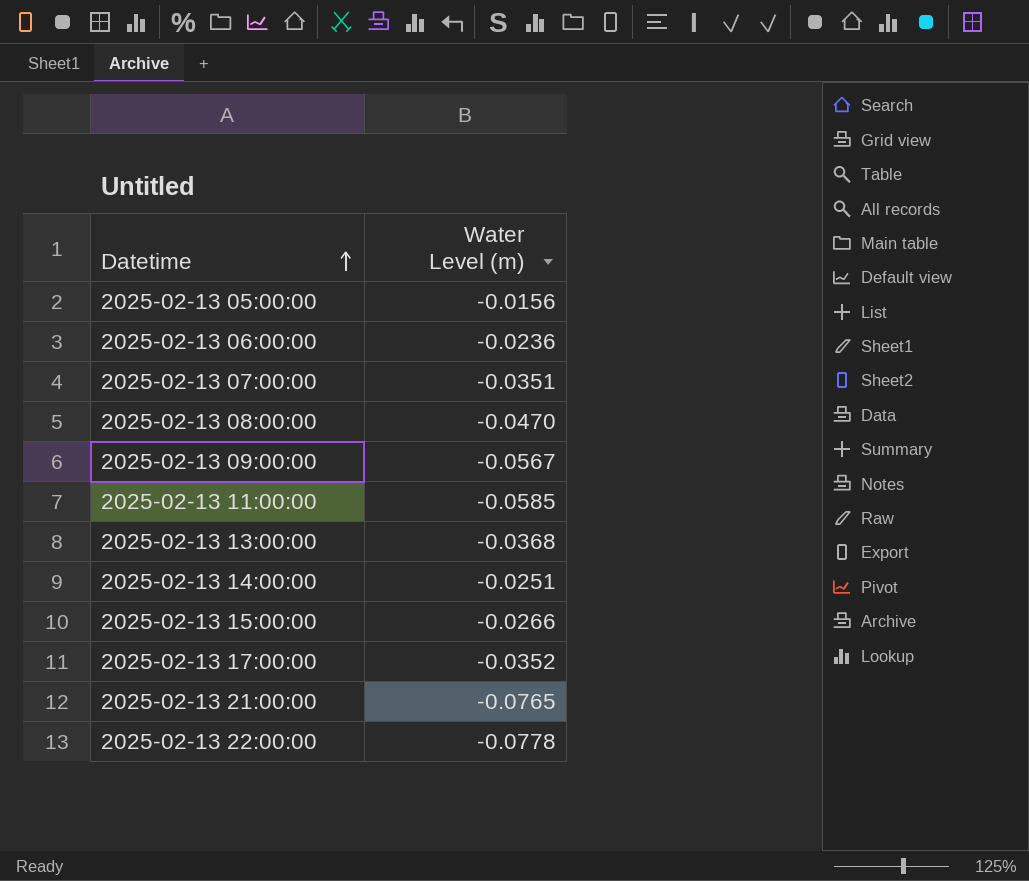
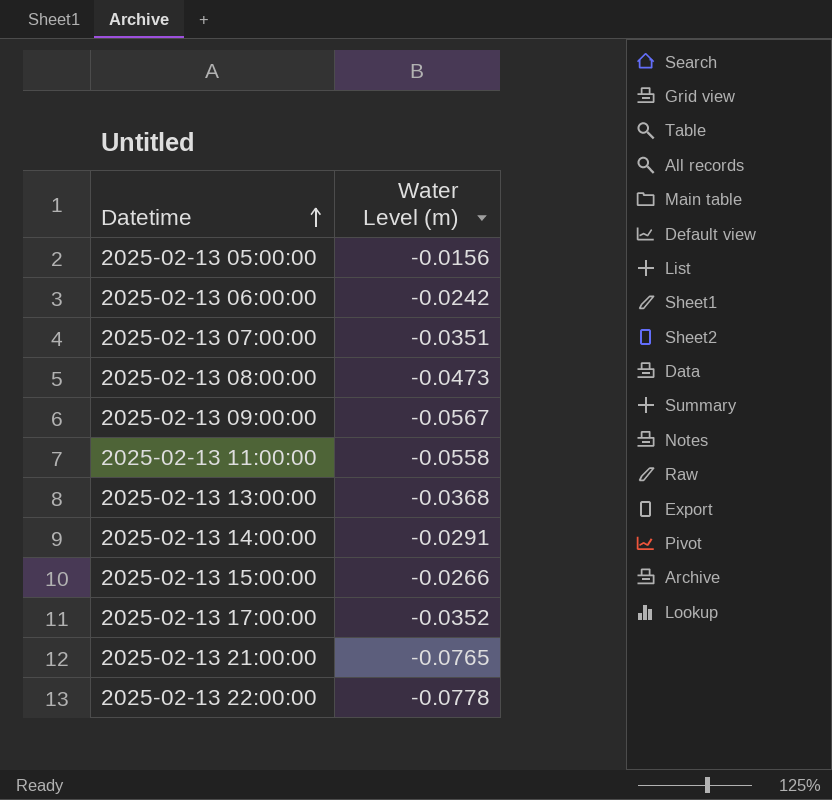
2025-02-13 06:00:00 | Water Level (m): -0.0236 -> -0.0242
2025-02-13 08:00:00 | Water Level (m): -0.0470 -> -0.0473
2025-02-13 11:00:00 | Water Level (m): -0.0585 -> -0.0558
2025-02-13 14:00:00 | Water Level (m): -0.0251 -> -0.0291

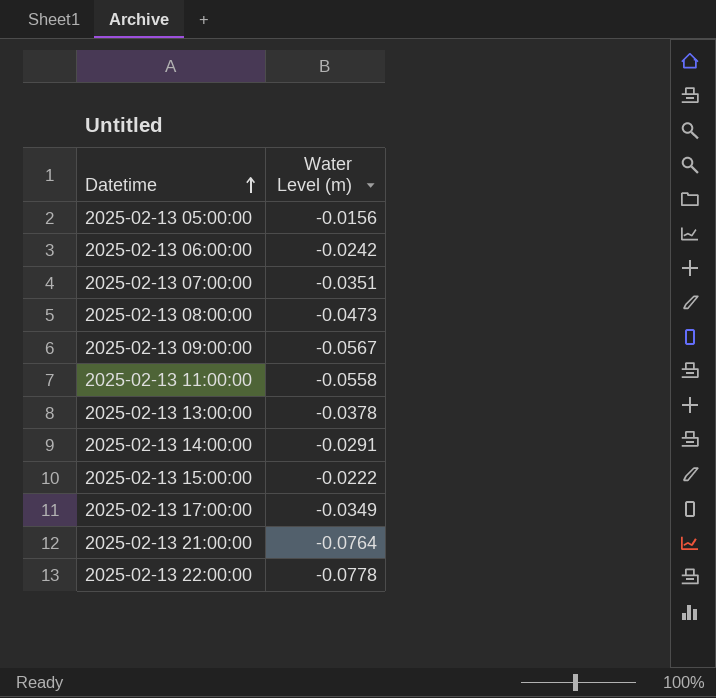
2025-02-13 13:00:00 | Water Level (m): -0.0368 -> -0.0378
2025-02-13 15:00:00 | Water Level (m): -0.0266 -> -0.0222
2025-02-13 17:00:00 | Water Level (m): -0.0352 -> -0.0349
2025-02-13 21:00:00 | Water Level (m): -0.0765 -> -0.0764

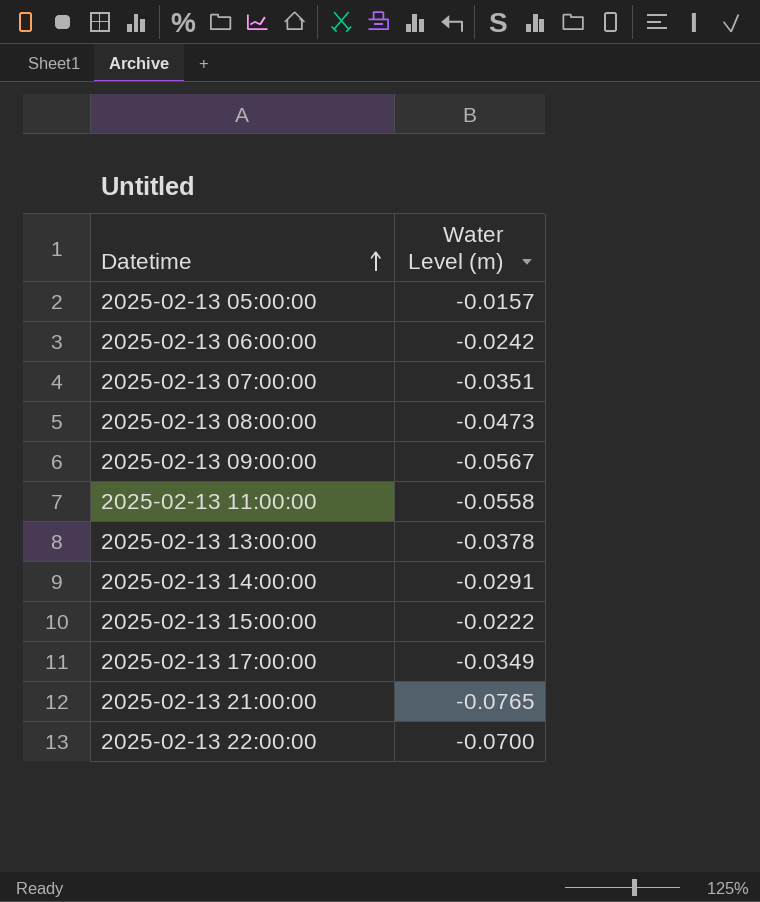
2025-02-13 05:00:00 | Water Level (m): -0.0156 -> -0.0157
2025-02-13 21:00:00 | Water Level (m): -0.0764 -> -0.0765
2025-02-13 22:00:00 | Water Level (m): -0.0778 -> -0.0700

